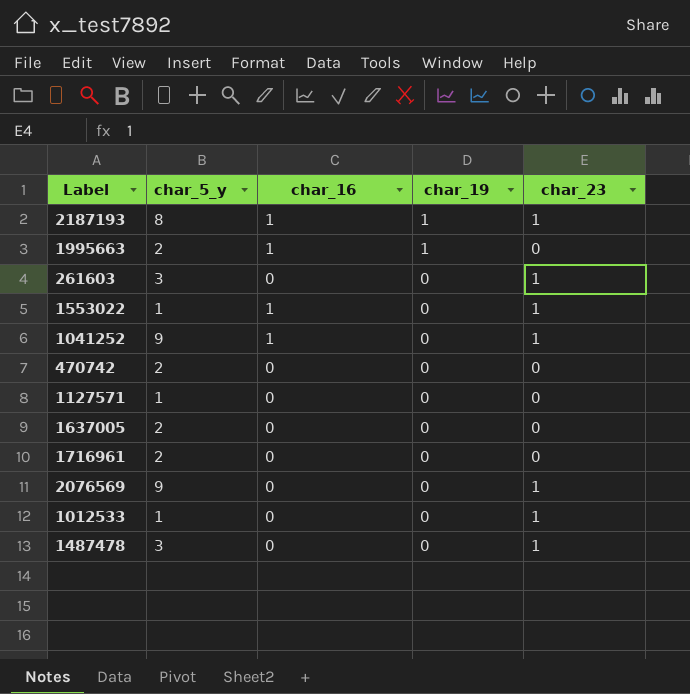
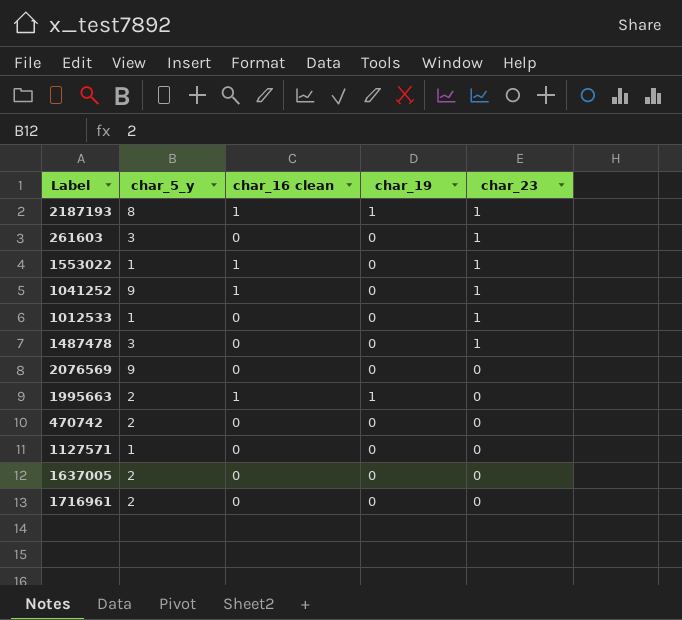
row order: char_19 descending -> char_23 descending
column name: char_16 -> char_16 clean
2076569 | char_23: 1 -> 0

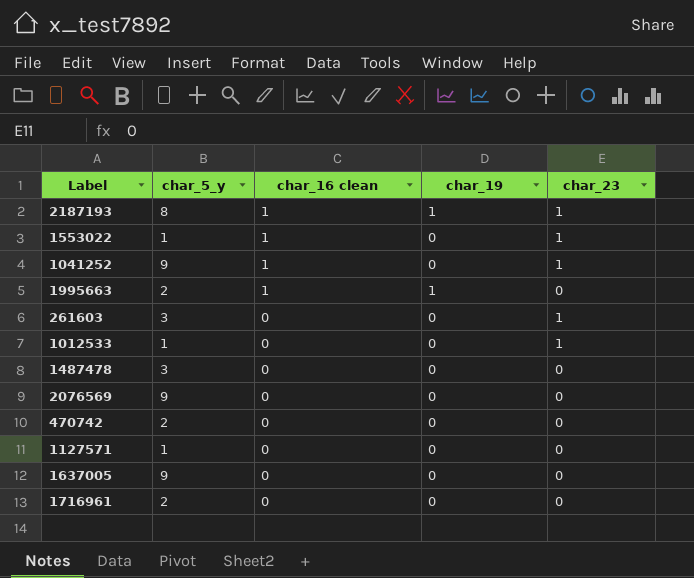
row order: char_23 descending -> char_16 clean descending
1487478 | char_23: 1 -> 0
1637005 | char_5_y: 2 -> 9

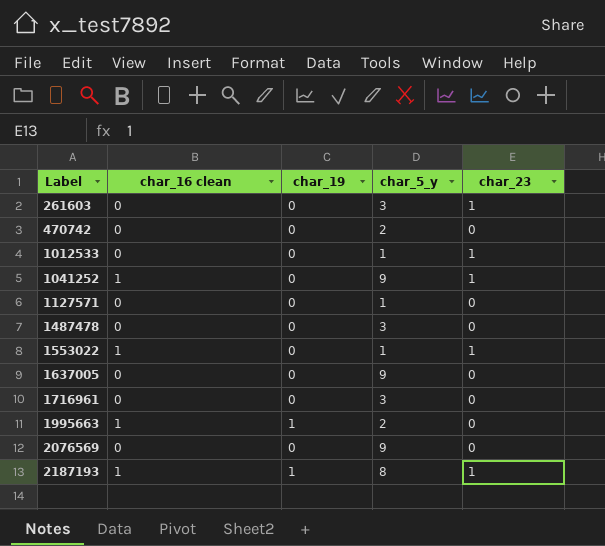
row order: char_16 clean descending -> Label ascending
column char_5_y | position: 2 -> 4
1716961 | char_5_y: 2 -> 3

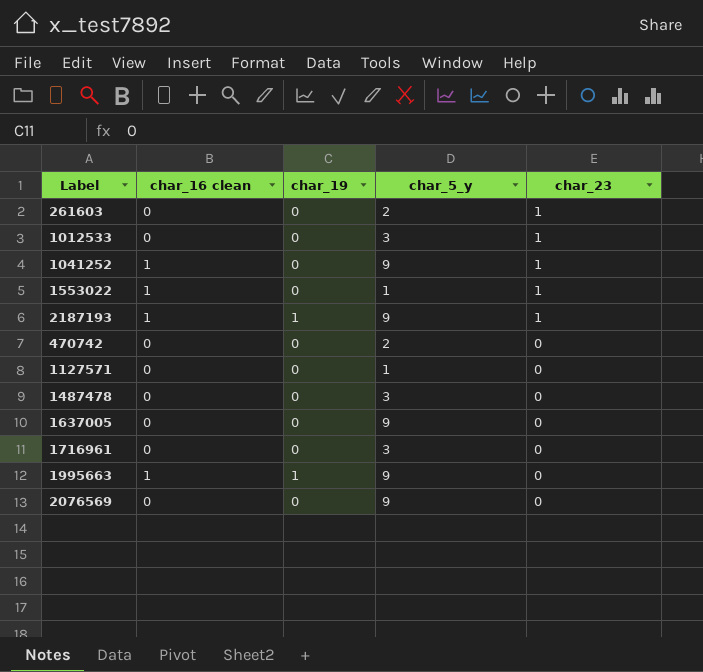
row order: Label ascending -> char_23 descending
261603 | char_5_y: 3 -> 2
1012533 | char_5_y: 1 -> 3
2187193 | char_5_y: 8 -> 9
1995663 | char_5_y: 2 -> 9

